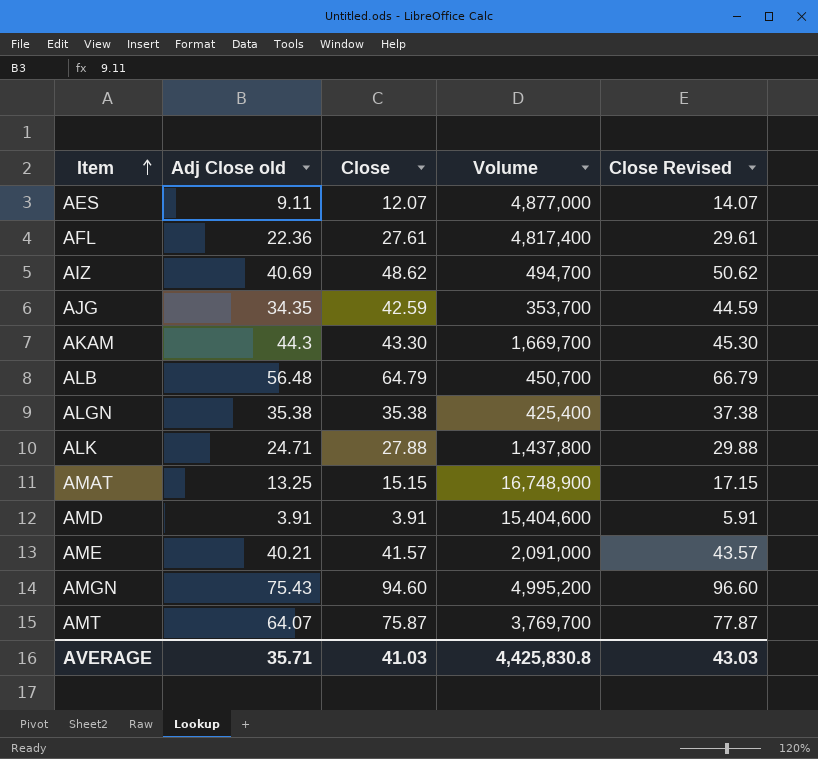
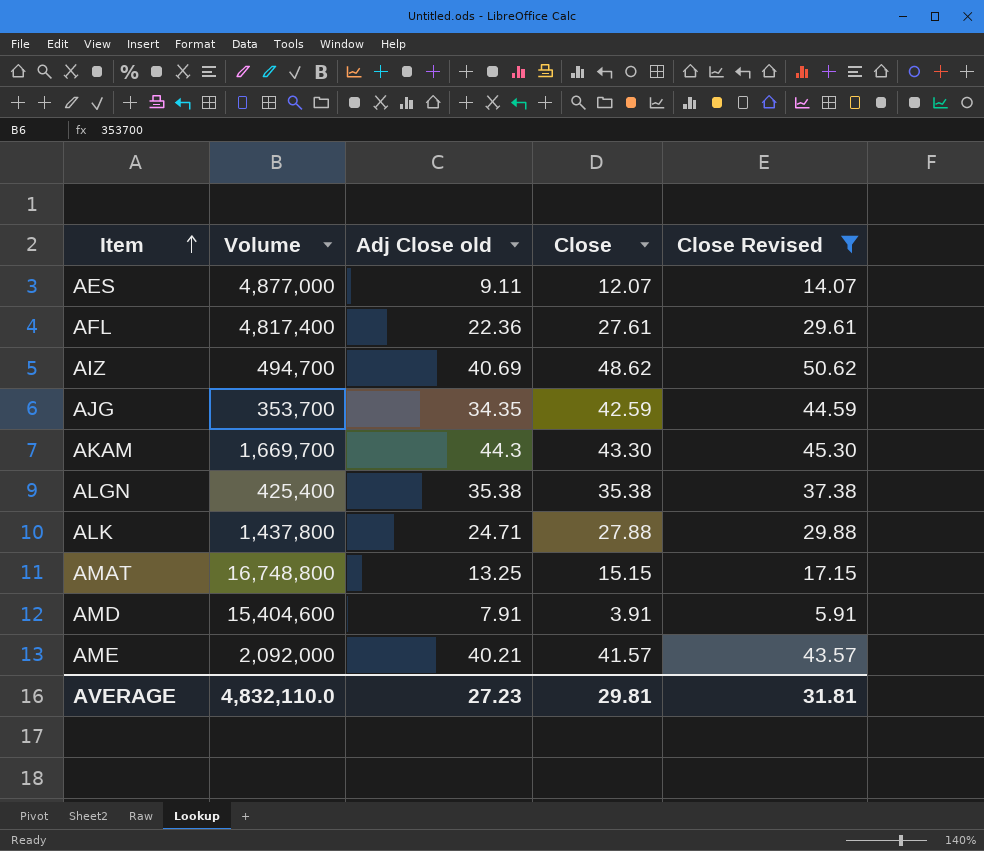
filter: none -> Close Revised <= 50.62
column Volume | position: 4 -> 2
AMAT | Volume: 16,748,900 -> 16,748,800
AMD | Adj Close old: 3.91 -> 7.91
AME | Volume: 2,091,000 -> 2,092,000
AVERAGE | Volume: 4,425,830.8 -> 4,832,110.0
AVERAGE | Adj Close old: 35.71 -> 27.23
AVERAGE | Close: 41.03 -> 29.81
AVERAGE | Close Revised: 43.03 -> 31.81

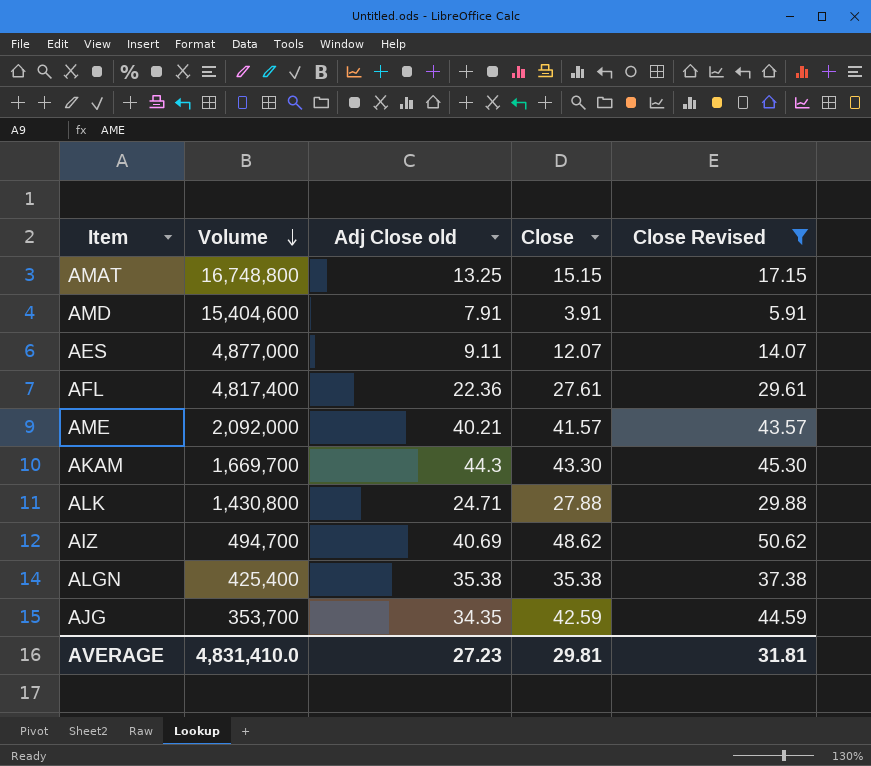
row order: Item ascending -> Volume descending
ALK | Volume: 1,437,800 -> 1,430,800
AVERAGE | Volume: 4,832,110.0 -> 4,831,410.0

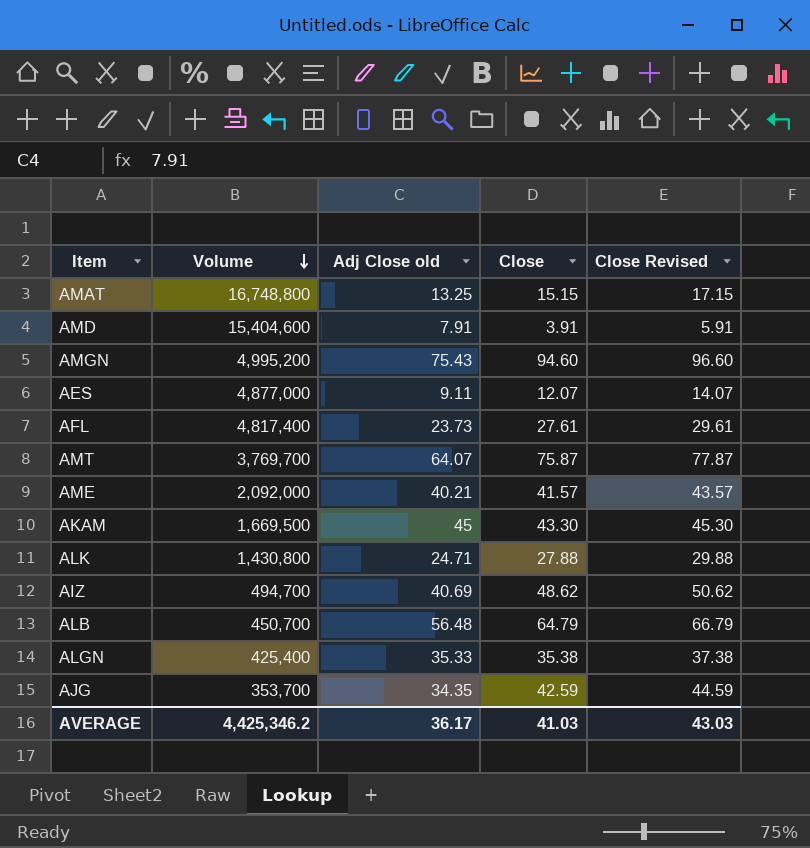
filter: Close Revised <= 50.62 -> none
AFL | Adj Close old: 22.36 -> 23.73
AKAM | Volume: 1,669,700 -> 1,669,500
AKAM | Adj Close old: 44.3 -> 45
ALGN | Adj Close old: 35.38 -> 35.33
AVERAGE | Volume: 4,831,410.0 -> 4,425,346.2
AVERAGE | Adj Close old: 27.23 -> 36.17
AVERAGE | Close: 29.81 -> 41.03
AVERAGE | Close Revised: 31.81 -> 43.03

